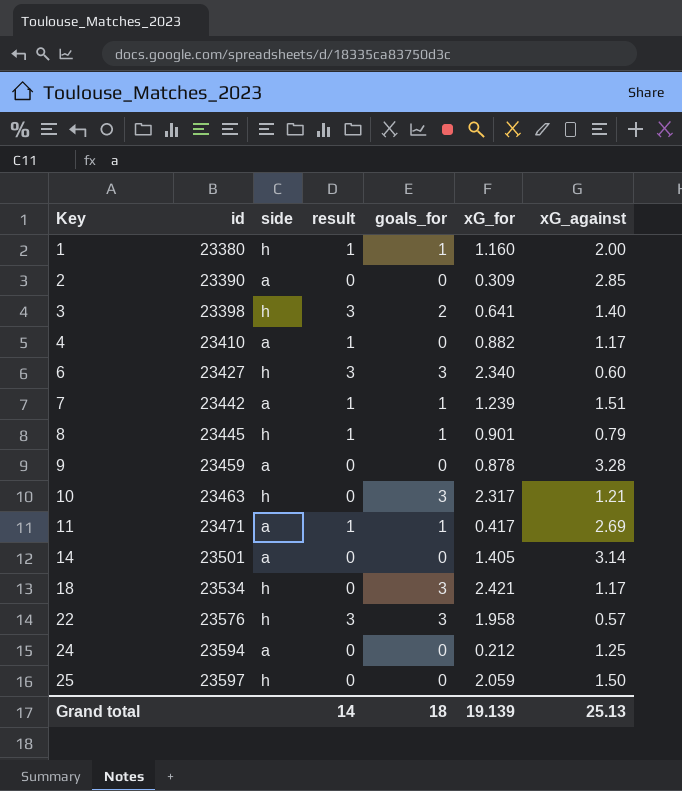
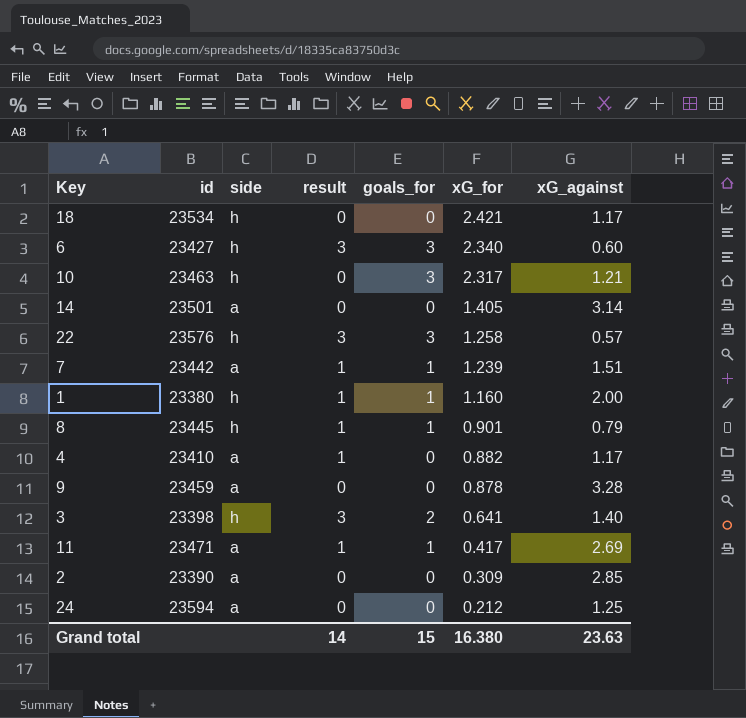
row order: Key ascending -> xG_for descending
row 25: 23597 | h | 0 | 0 | 2.059 | 1.50 -> none
18 | goals_for: 3 -> 0
22 | xG_for: 1.958 -> 1.258
Grand total | goals_for: 18 -> 15
Grand total | xG_for: 19.139 -> 16.380
Grand total | xG_against: 25.13 -> 23.63

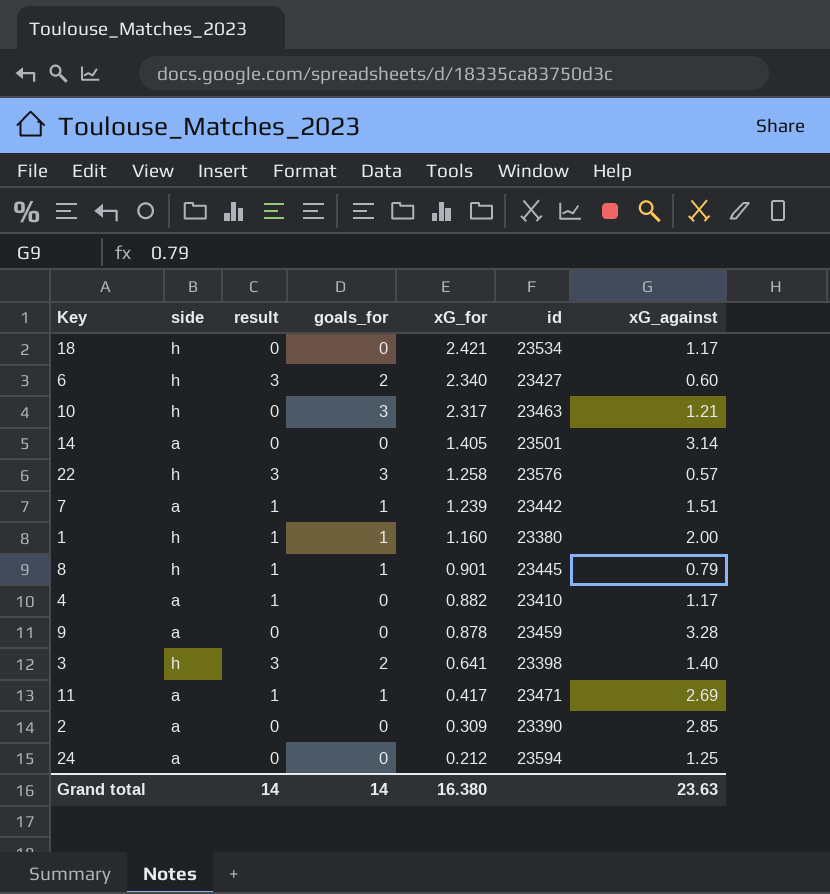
column id | position: 2 -> 6
6 | goals_for: 3 -> 2
Grand total | goals_for: 15 -> 14

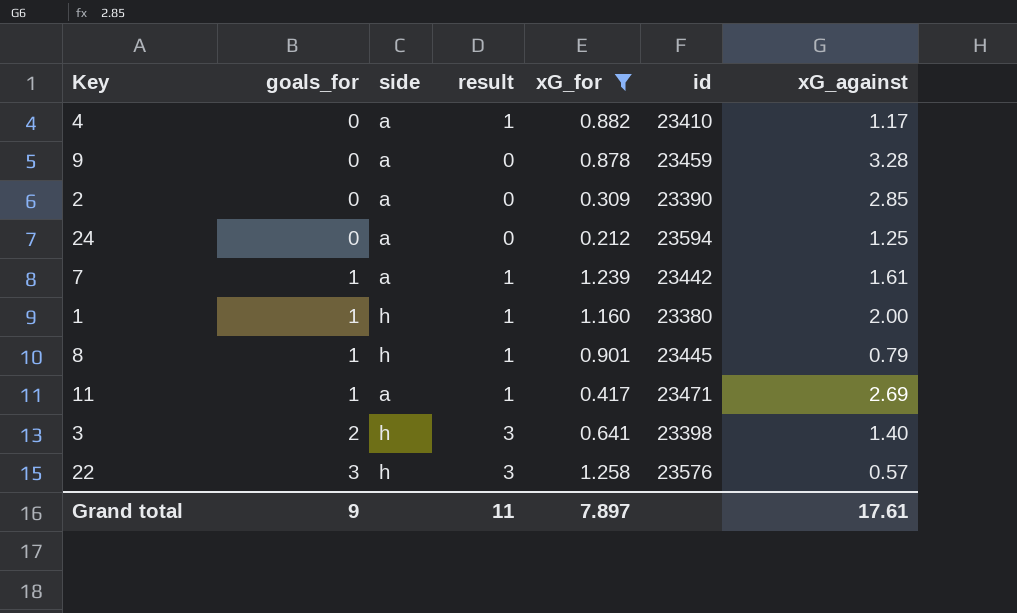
filter: none -> xG_for <= 1.258
row order: xG_for descending -> goals_for ascending
column goals_for | position: 4 -> 2
7 | xG_against: 1.51 -> 1.61
Grand total | goals_for: 14 -> 9
Grand total | result: 14 -> 11
Grand total | xG_for: 16.380 -> 7.897
Grand total | xG_against: 23.63 -> 17.61

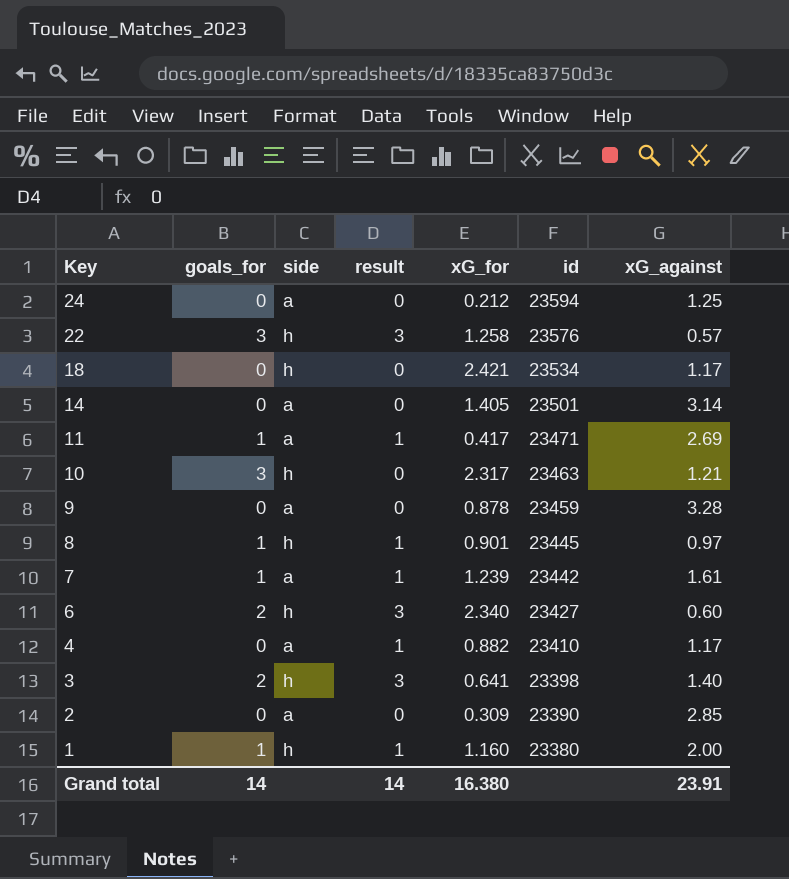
filter: xG_for <= 1.258 -> none
row order: goals_for ascending -> Key descending
8 | xG_against: 0.79 -> 0.97
Grand total | goals_for: 9 -> 14
Grand total | result: 11 -> 14
Grand total | xG_for: 7.897 -> 16.380
Grand total | xG_against: 17.61 -> 23.91

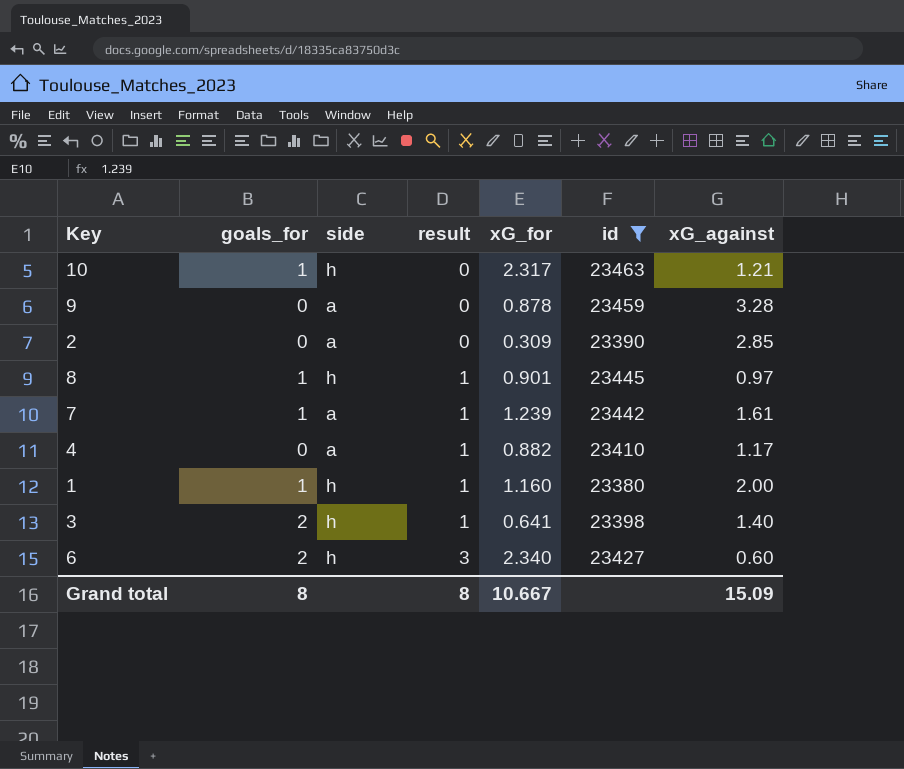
filter: none -> id <= 23463
row order: Key descending -> result ascending
10 | goals_for: 3 -> 1
3 | result: 3 -> 1
Grand total | goals_for: 14 -> 8
Grand total | result: 14 -> 8
Grand total | xG_for: 16.380 -> 10.667
Grand total | xG_against: 23.91 -> 15.09

